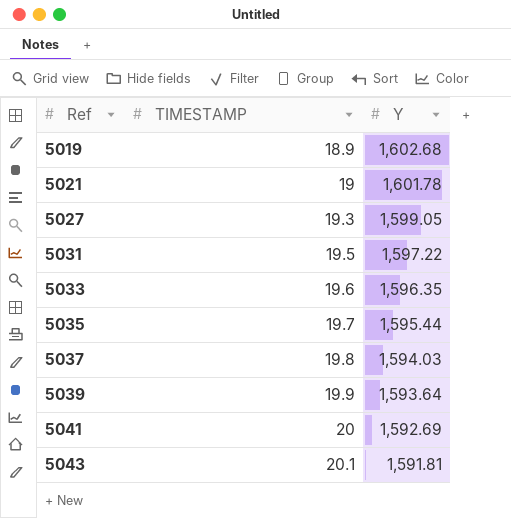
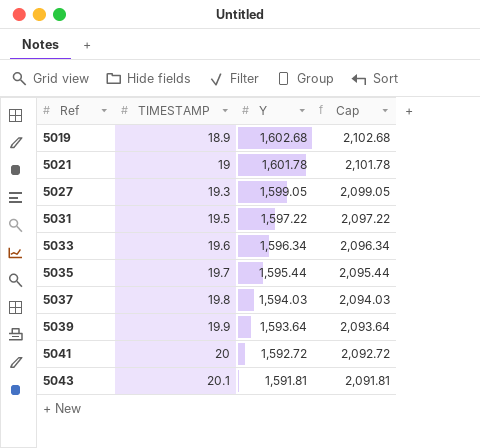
column Cap | formula: none -> [Y] + 500
5033 | Y: 1,596.35 -> 1,596.34
5041 | Y: 1,592.69 -> 1,592.72

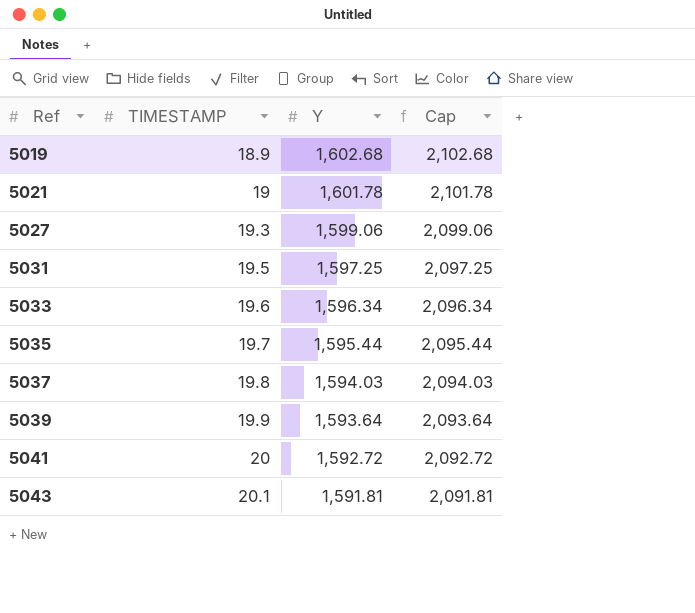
5027 | Y: 1,599.05 -> 1,599.06
5027 | Cap: 2,099.05 -> 2,099.06
5031 | Y: 1,597.22 -> 1,597.25
5031 | Cap: 2,097.22 -> 2,097.25

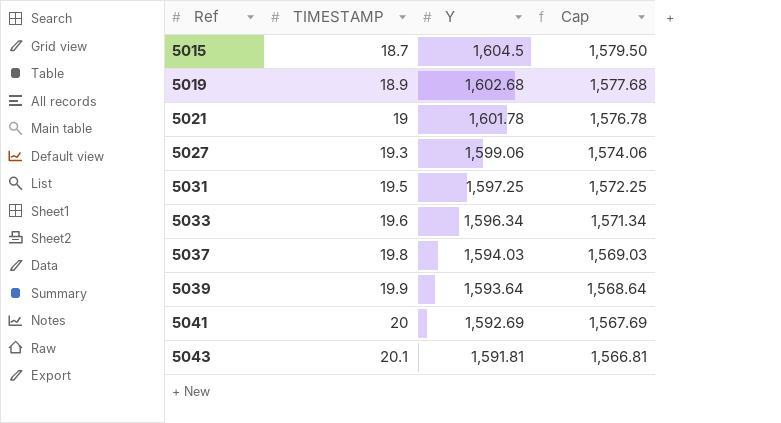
column Cap | formula: [Y] + 500 -> [Y] - 25
row 5035: 19.7 | 1,595.44 | 2,095.44 -> none
row 5015: none -> 18.7 | 1,604.5 | 1,579.50
5041 | Y: 1,592.72 -> 1,592.69

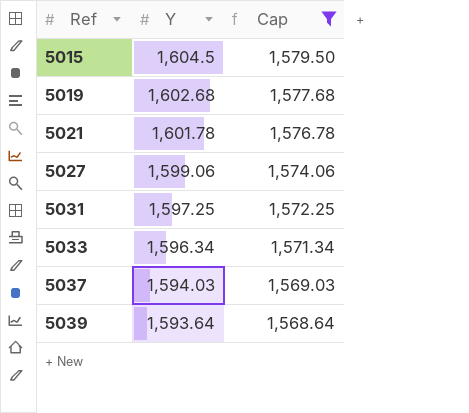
filter: none -> Cap >= 1,568.64
column TIMESTAMP | position: 2 -> none

